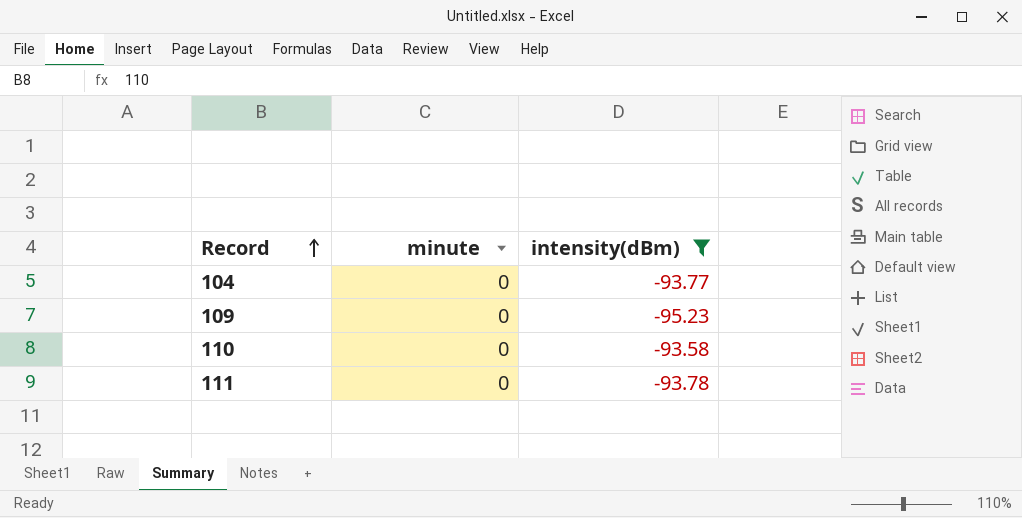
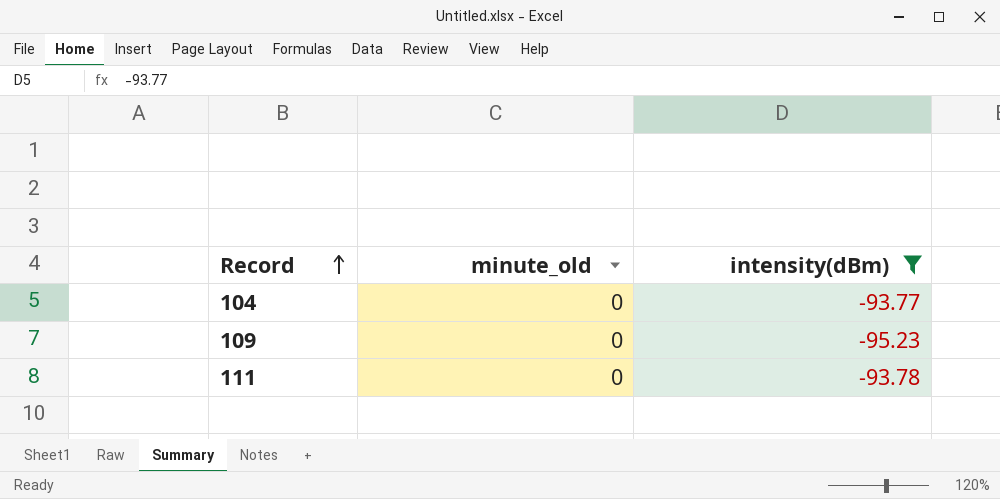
column name: minute -> minute_old
row 110: 0 | -93.58 -> none

